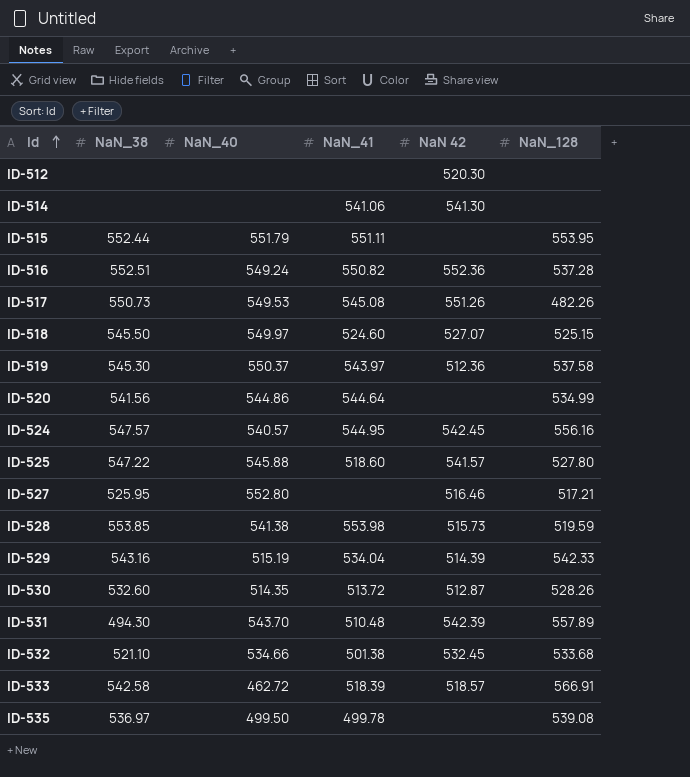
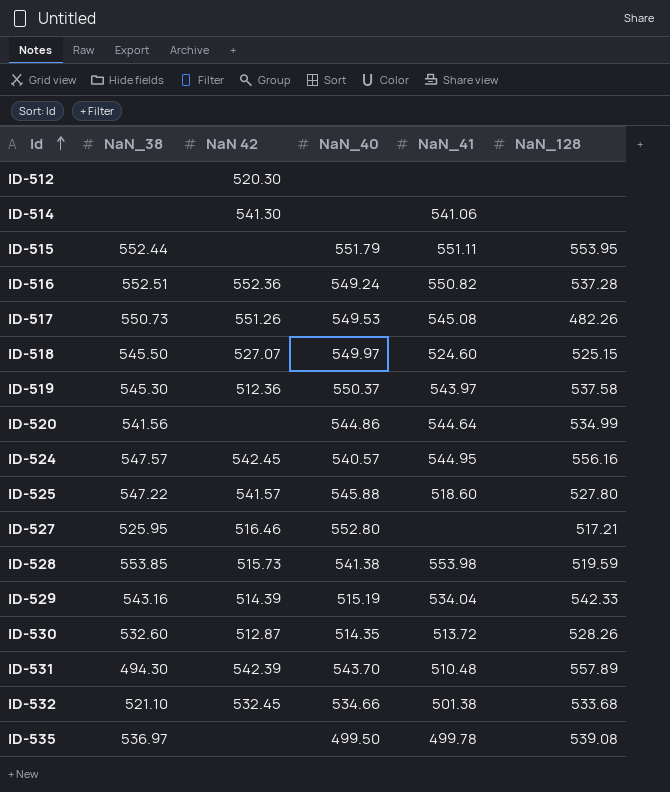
column NaN 42 | position: 5 -> 3
row ID-533: 542.58 | 462.72 | 518.39 | 518.57 | 566.91 -> none

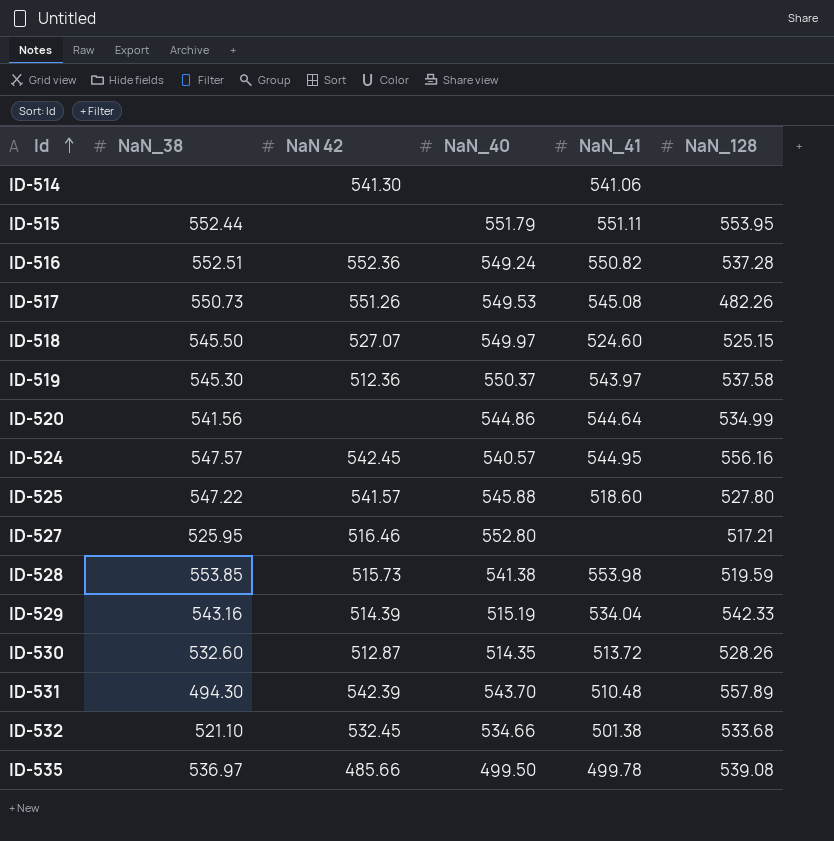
row ID-512: none | 520.30 | none | none | none -> none
ID-535 | NaN 42: none -> 485.66

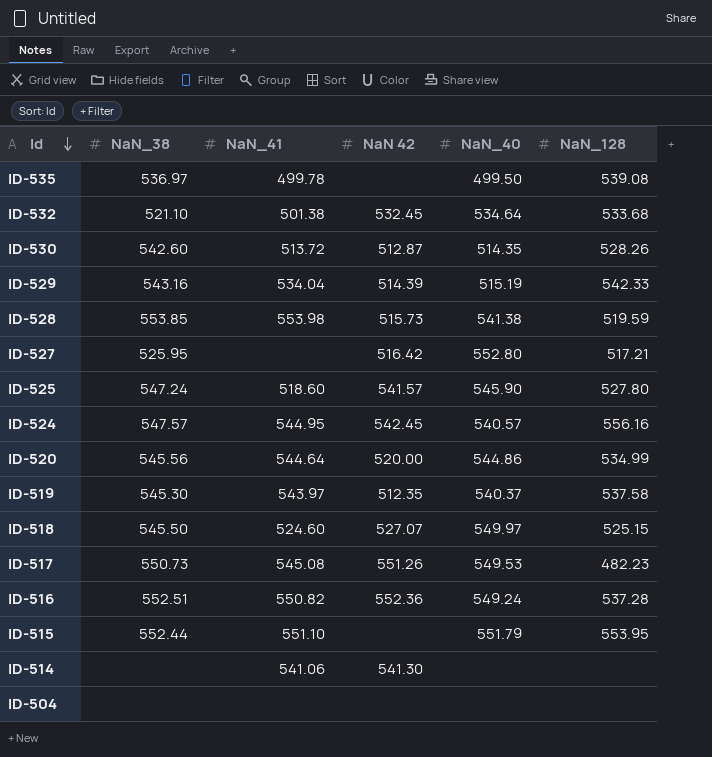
row order: Id ascending -> Id descending
column NaN_41 | position: 5 -> 3
row ID-531: 494.30 | 542.39 | 543.70 | 510.48 | 557.89 -> none
ID-535 | NaN 42: 485.66 -> none
ID-532 | NaN_40: 534.66 -> 534.64
ID-530 | NaN_38: 532.60 -> 542.60
ID-527 | NaN 42: 516.46 -> 516.42
ID-525 | NaN_38: 547.22 -> 547.24
ID-525 | NaN_40: 545.88 -> 545.90
ID-520 | NaN_38: 541.56 -> 545.56
ID-520 | NaN 42: none -> 520.00
ID-519 | NaN 42: 512.36 -> 512.35
ID-519 | NaN_40: 550.37 -> 540.37
ID-517 | NaN_128: 482.26 -> 482.23
ID-515 | NaN_41: 551.11 -> 551.10
row ID-504: none -> none | none | none | none | none

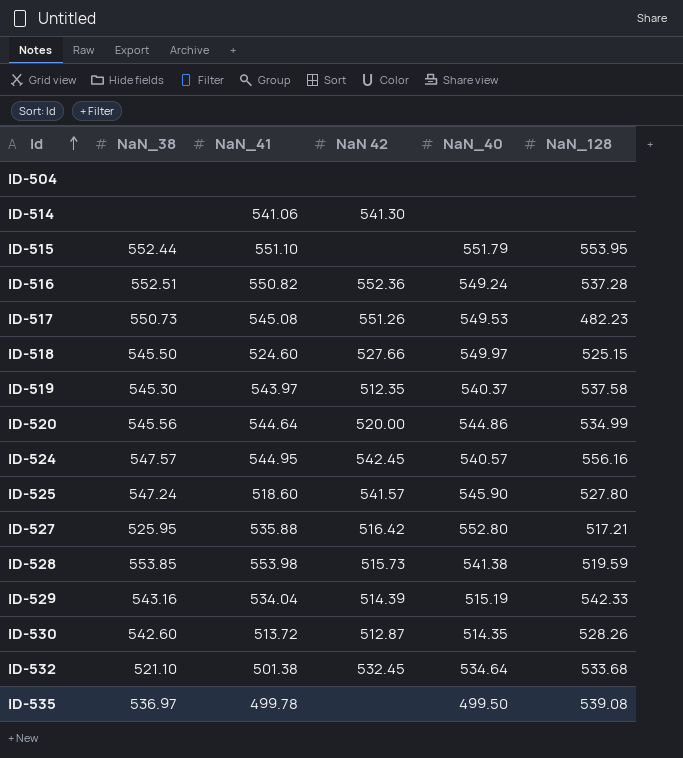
row order: Id descending -> Id ascending
ID-518 | NaN 42: 527.07 -> 527.66
ID-527 | NaN_41: none -> 535.88

